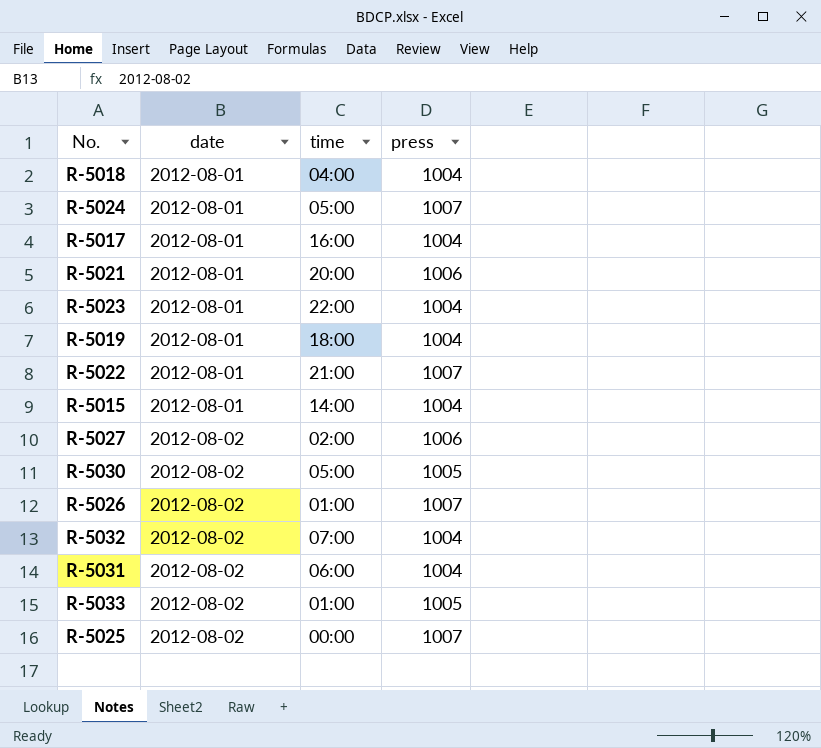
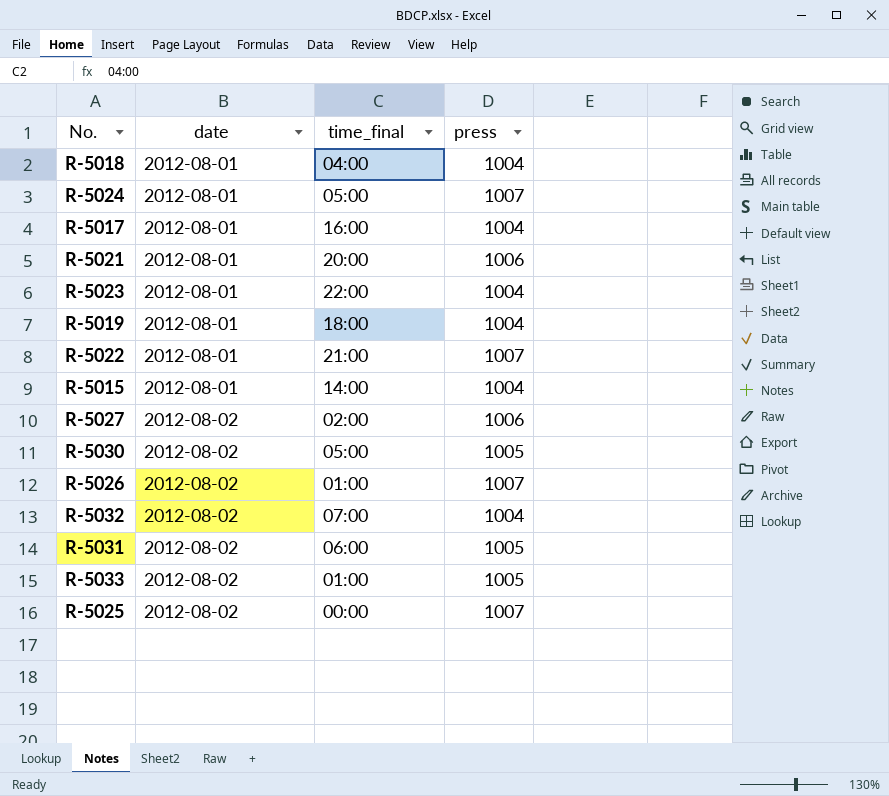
column name: time -> time_final
R-5031 | press: 1004 -> 1005

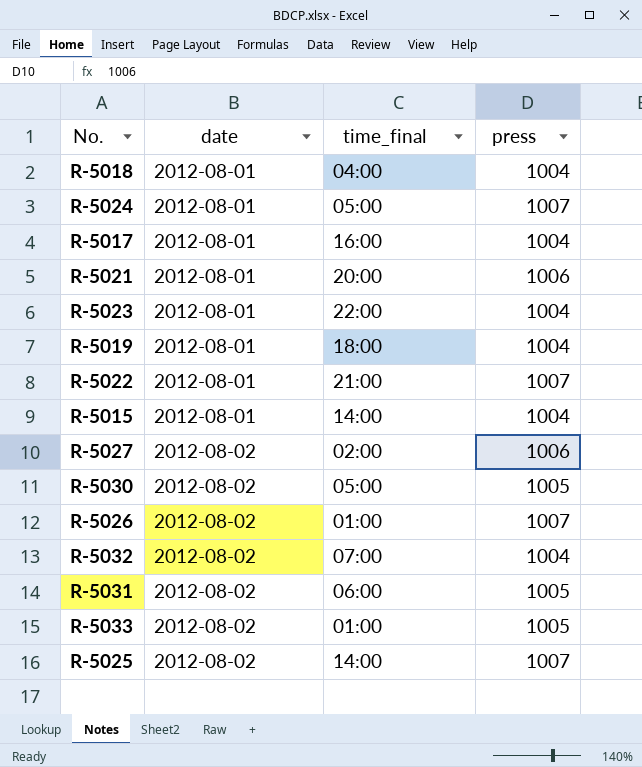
R-5025 | time_final: 00:00 -> 14:00

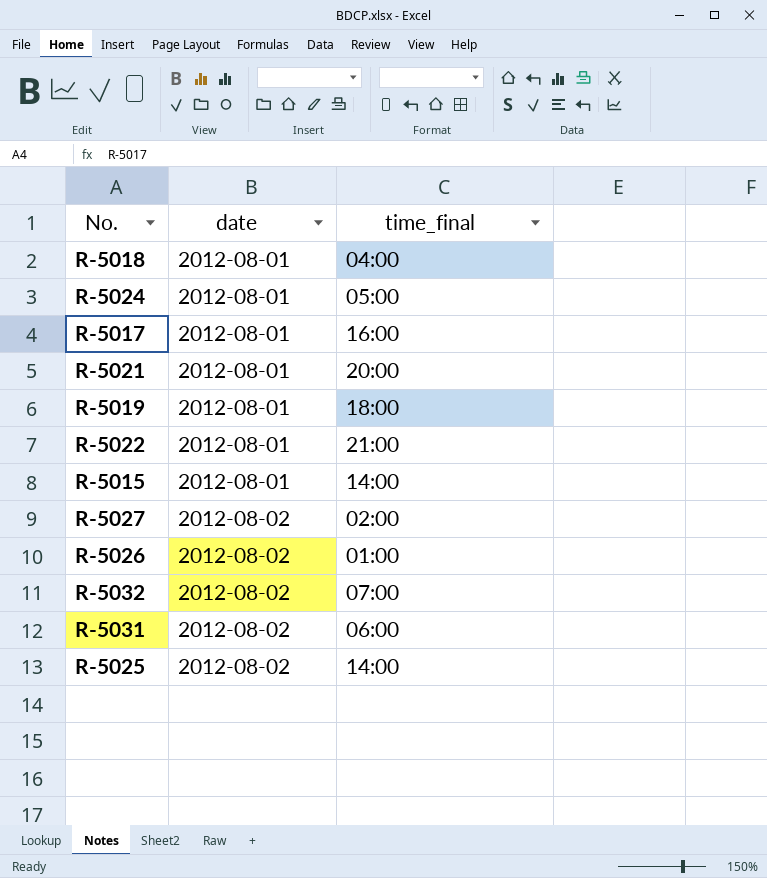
column press | position: 4 -> none
row R-5023: 2012-08-01 | 22:00 | 1004 -> none
row R-5030: 2012-08-02 | 05:00 | 1005 -> none
row R-5033: 2012-08-02 | 01:00 | 1005 -> none

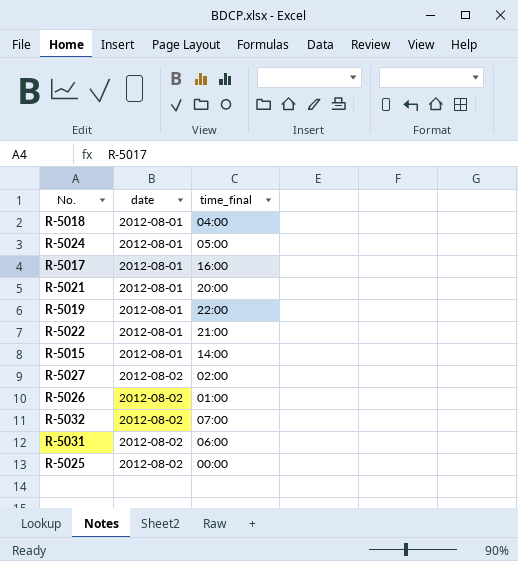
R-5019 | time_final: 18:00 -> 22:00
R-5025 | time_final: 14:00 -> 00:00

